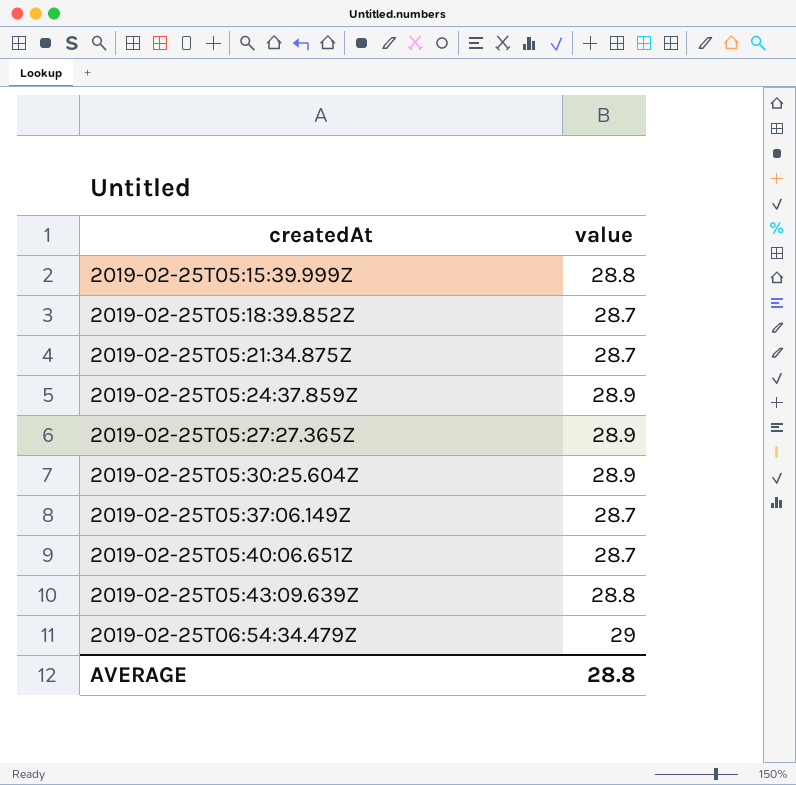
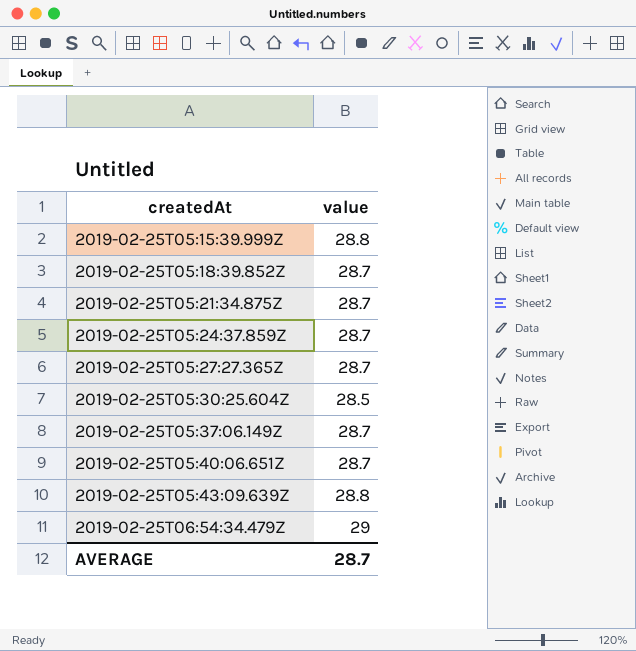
2019-02-25T05:24:37.859Z | value: 28.9 -> 28.7
2019-02-25T05:27:27.365Z | value: 28.9 -> 28.7
2019-02-25T05:30:25.604Z | value: 28.9 -> 28.5
AVERAGE | value: 28.8 -> 28.7

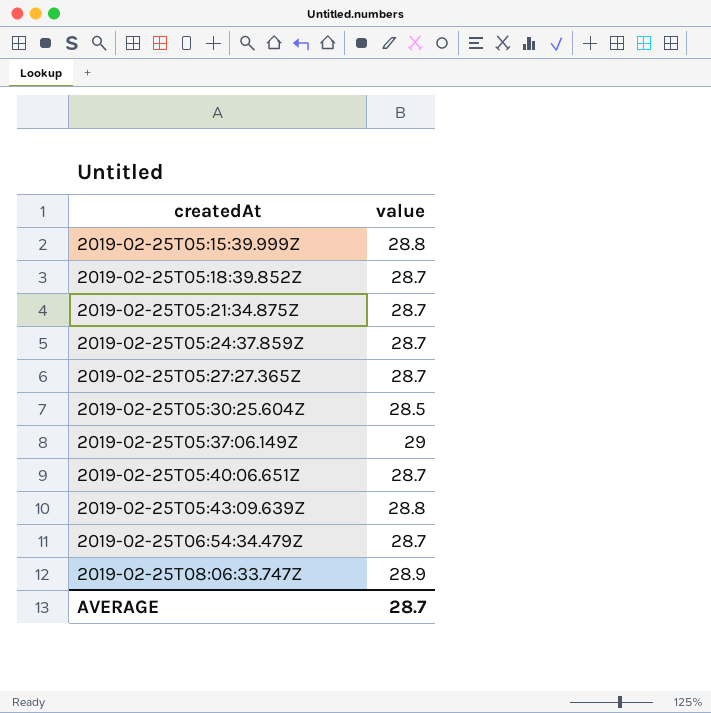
2019-02-25T05:37:06.149Z | value: 28.7 -> 29
2019-02-25T06:54:34.479Z | value: 29 -> 28.7
row 2019-02-25T08:06:33.747Z: none -> 28.9

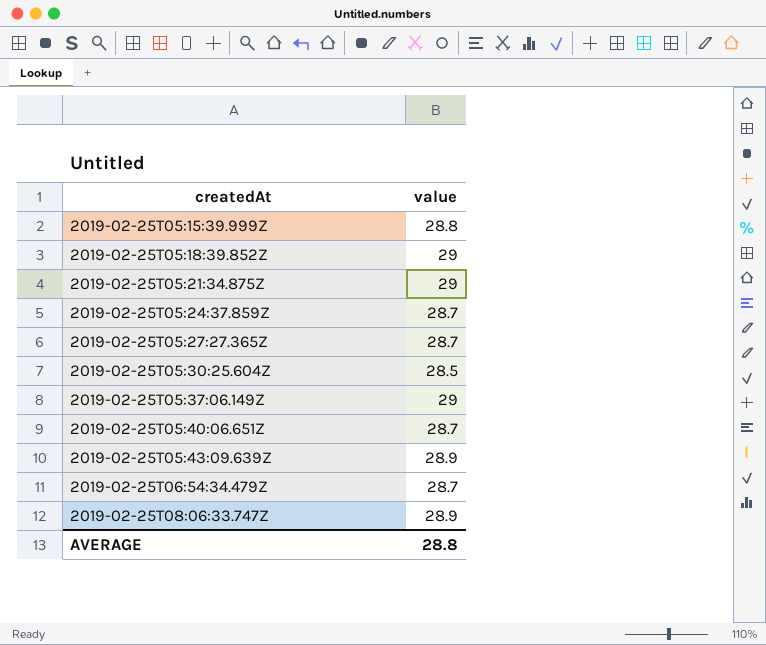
2019-02-25T05:18:39.852Z | value: 28.7 -> 29
2019-02-25T05:21:34.875Z | value: 28.7 -> 29
2019-02-25T05:43:09.639Z | value: 28.8 -> 28.9
AVERAGE | value: 28.7 -> 28.8

